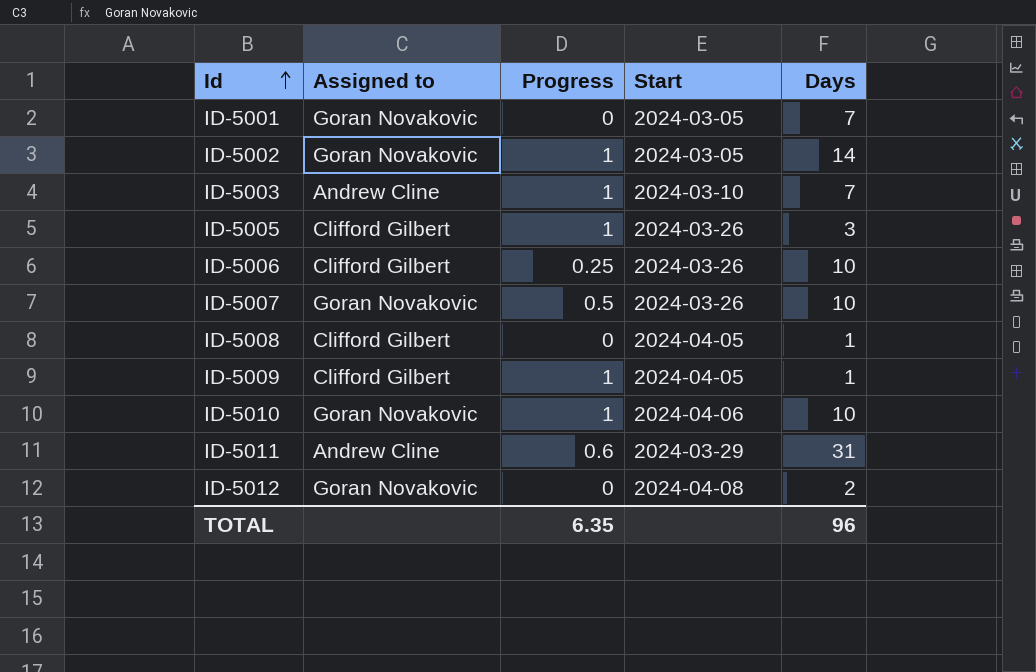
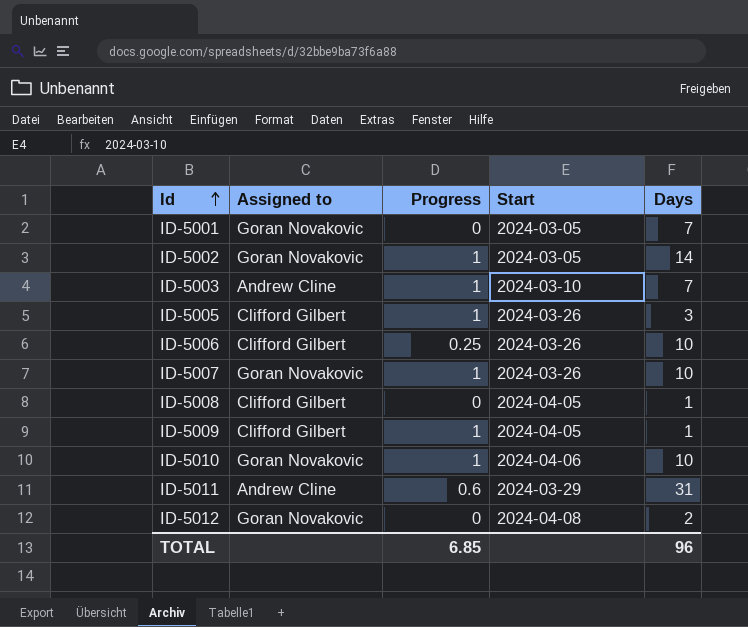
ID-5007 | Progress: 0.5 -> 1
TOTAL | Progress: 6.35 -> 6.85

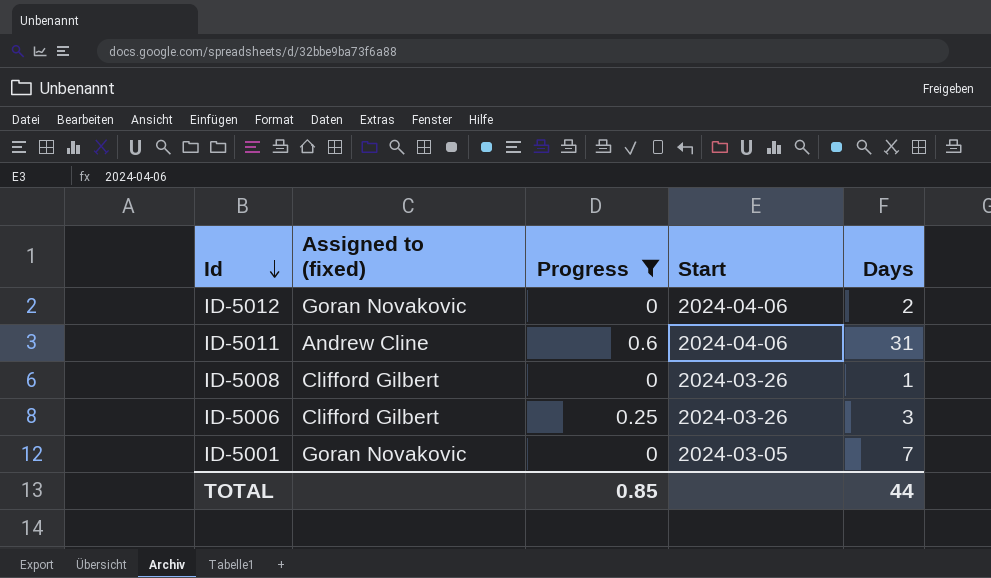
filter: none -> Progress != 1
row order: Id ascending -> Id descending
column name: Assigned to -> Assigned to (fixed)
ID-5012 | Start: 2024-04-08 -> 2024-04-06
ID-5011 | Start: 2024-03-29 -> 2024-04-06
ID-5008 | Start: 2024-04-05 -> 2024-03-26
ID-5006 | Days: 10 -> 3
TOTAL | Progress: 6.85 -> 0.85
TOTAL | Days: 96 -> 44

